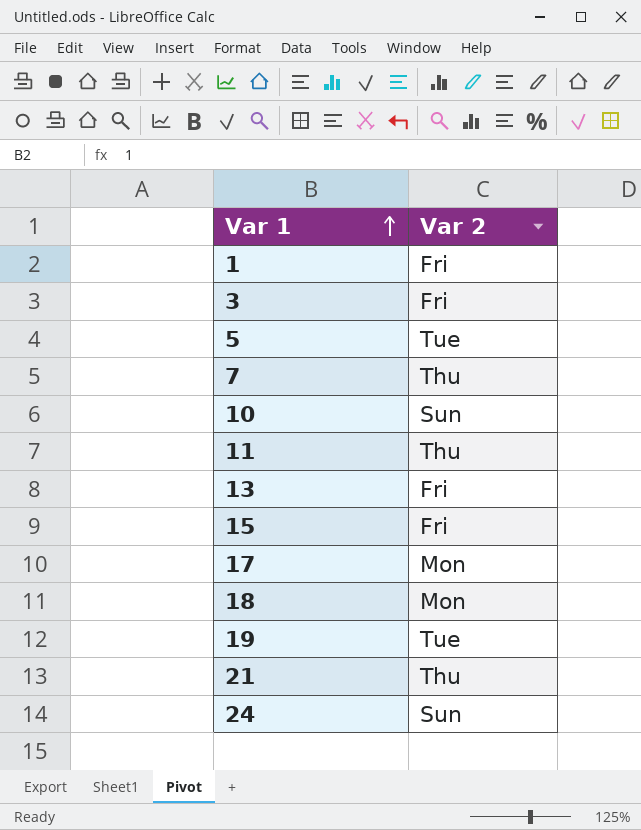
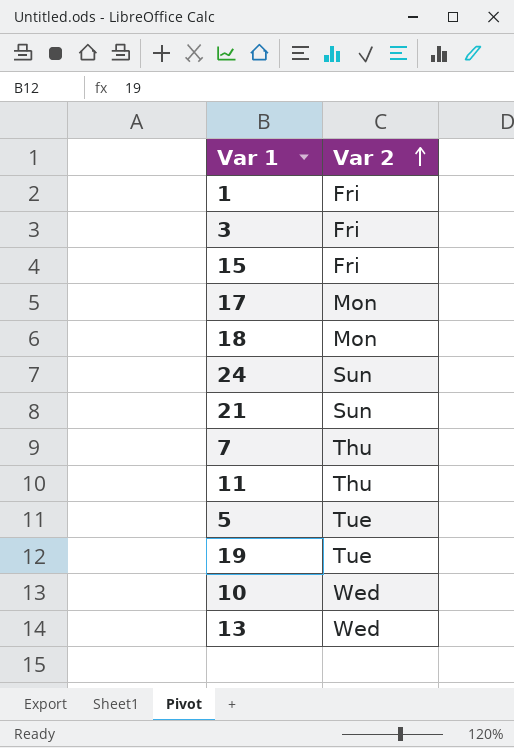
row order: Var 1 ascending -> Var 2 ascending
21 | Var 2: Thu -> Sun
10 | Var 2: Sun -> Wed
13 | Var 2: Fri -> Wed

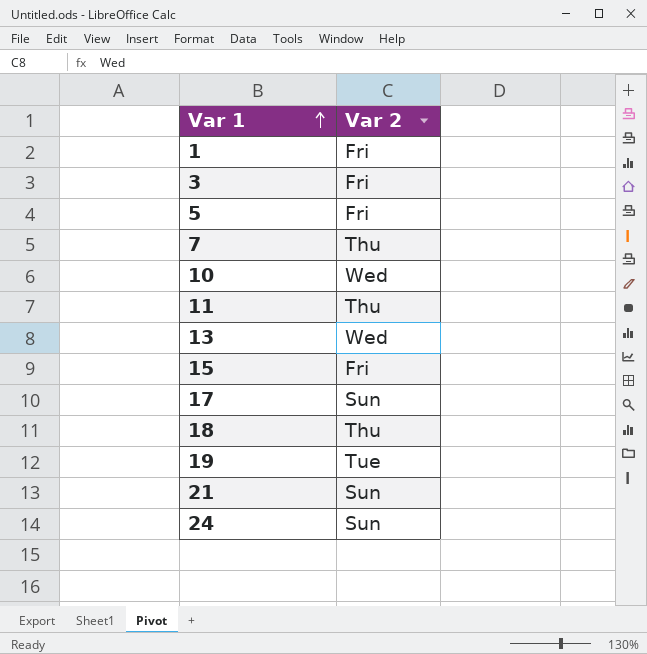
row order: Var 2 ascending -> Var 1 ascending
5 | Var 2: Tue -> Fri
17 | Var 2: Mon -> Sun
18 | Var 2: Mon -> Thu

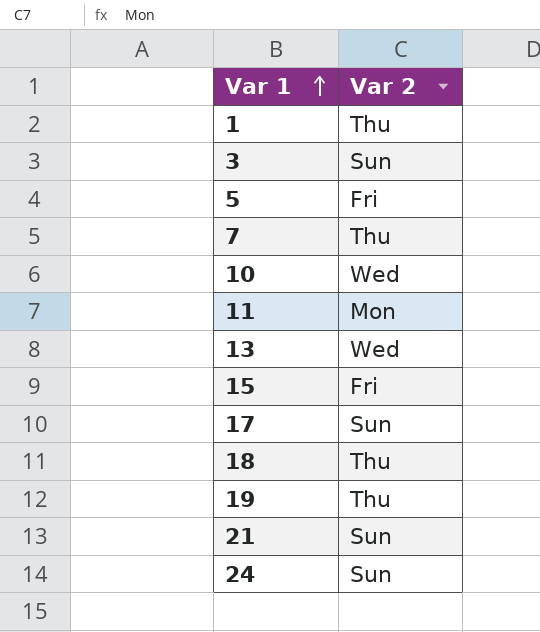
1 | Var 2: Fri -> Thu
3 | Var 2: Fri -> Sun
11 | Var 2: Thu -> Mon
19 | Var 2: Tue -> Thu

